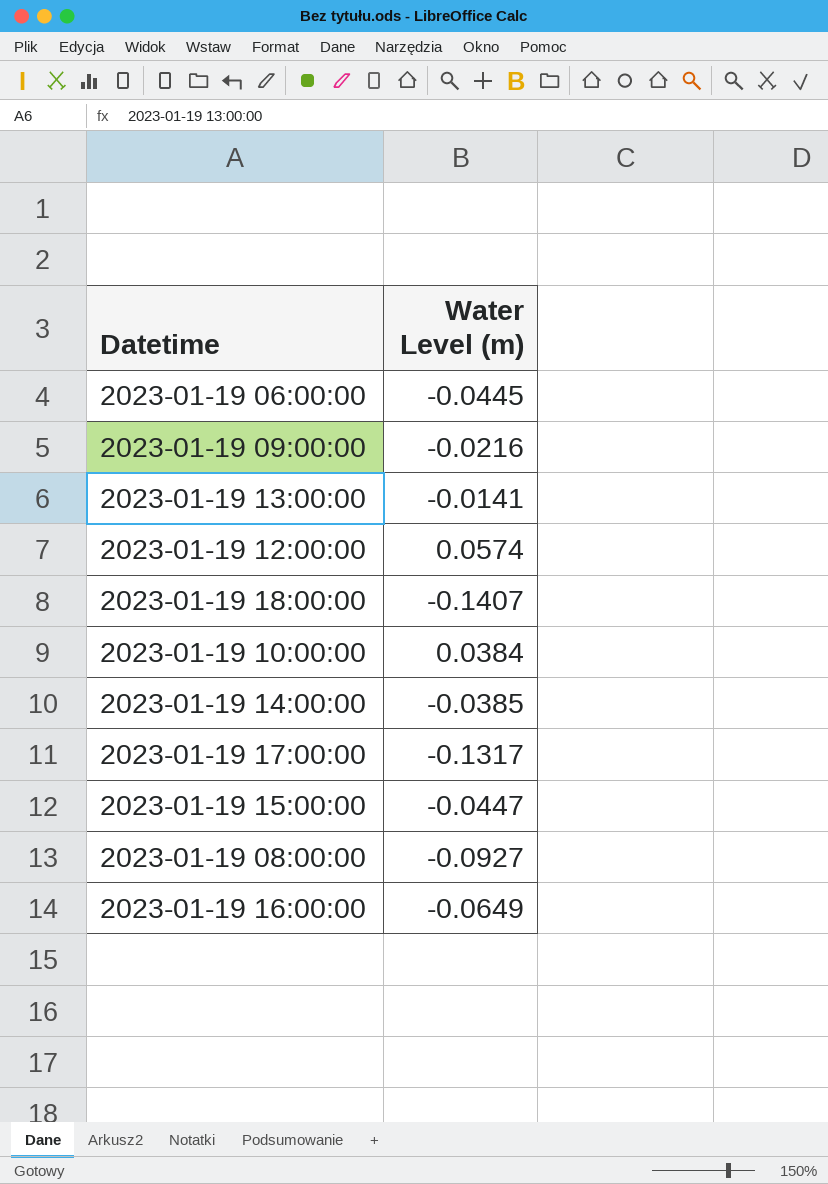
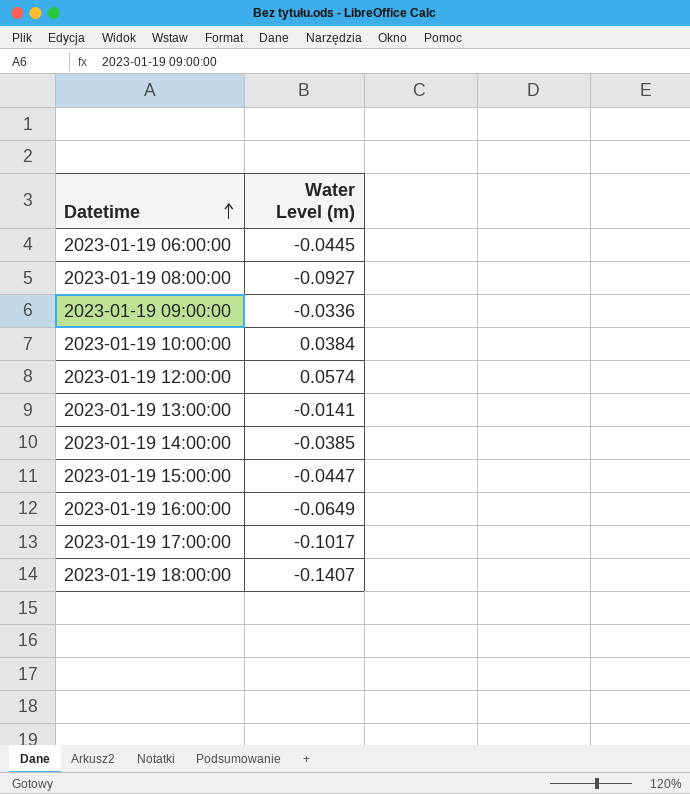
row order: none -> Datetime ascending
2023-01-19 09:00:00 | Water Level (m): -0.0216 -> -0.0336
2023-01-19 17:00:00 | Water Level (m): -0.1317 -> -0.1017

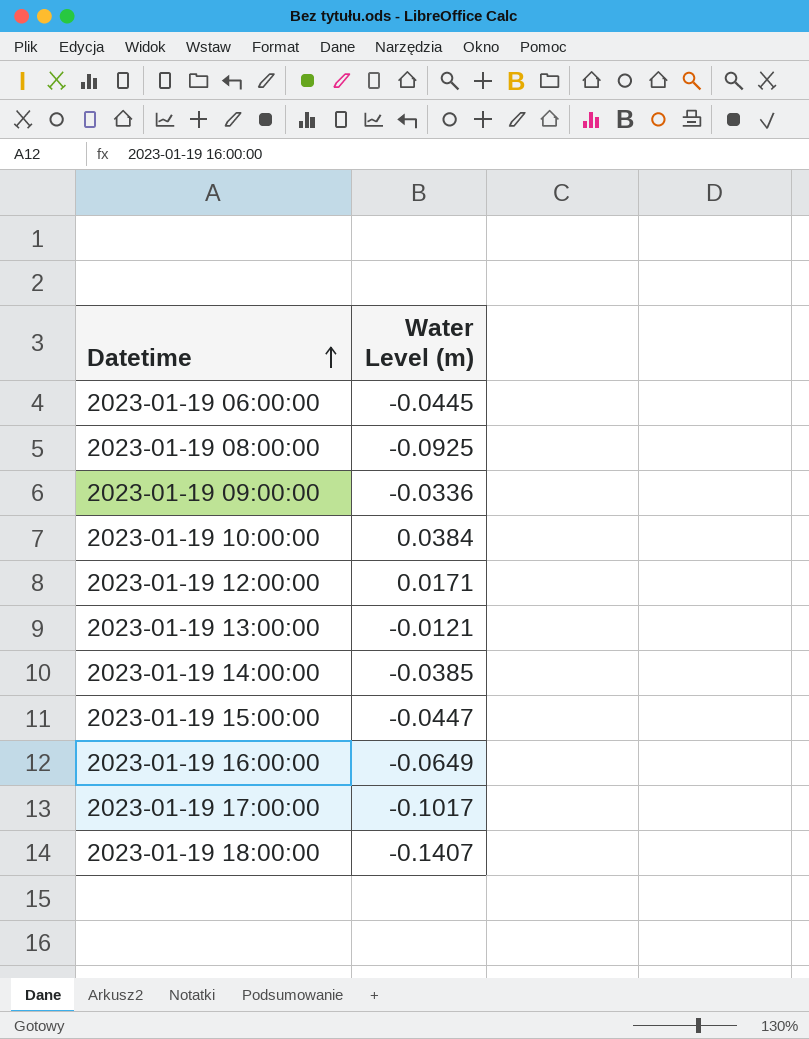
2023-01-19 08:00:00 | Water Level (m): -0.0927 -> -0.0925
2023-01-19 12:00:00 | Water Level (m): 0.0574 -> 0.0171
2023-01-19 13:00:00 | Water Level (m): -0.0141 -> -0.0121

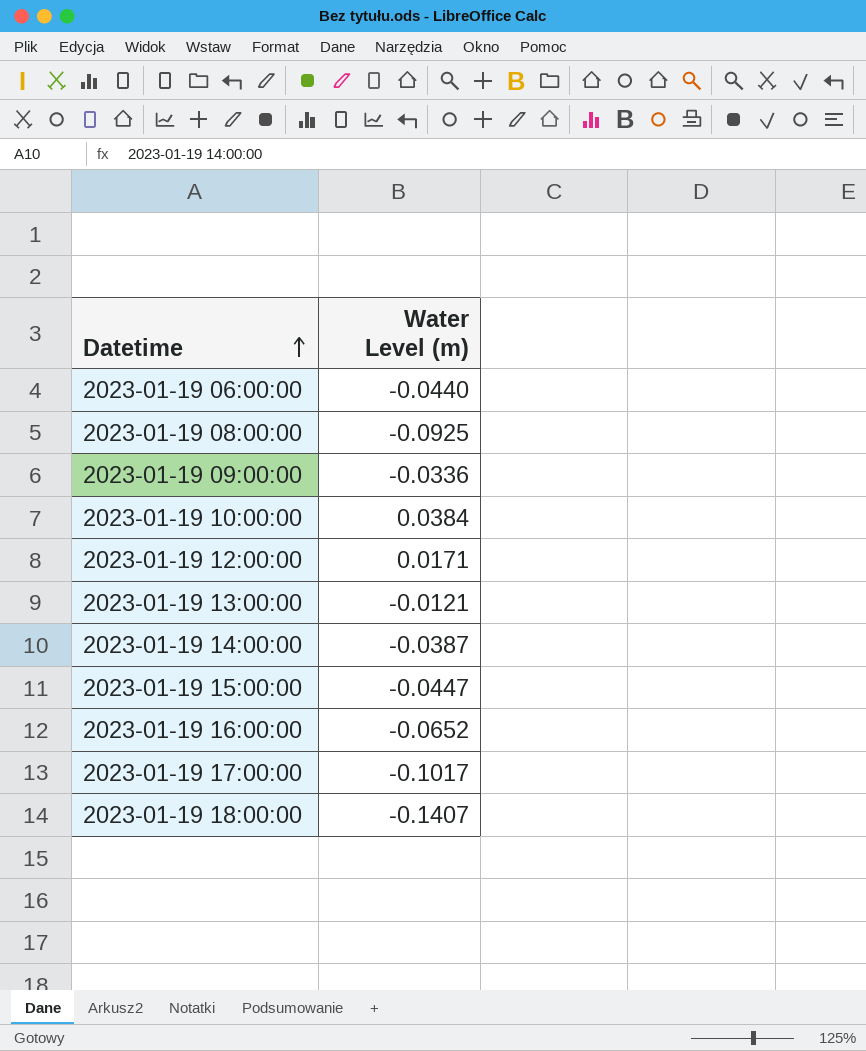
2023-01-19 06:00:00 | Water Level (m): -0.0445 -> -0.0440
2023-01-19 14:00:00 | Water Level (m): -0.0385 -> -0.0387
2023-01-19 16:00:00 | Water Level (m): -0.0649 -> -0.0652

